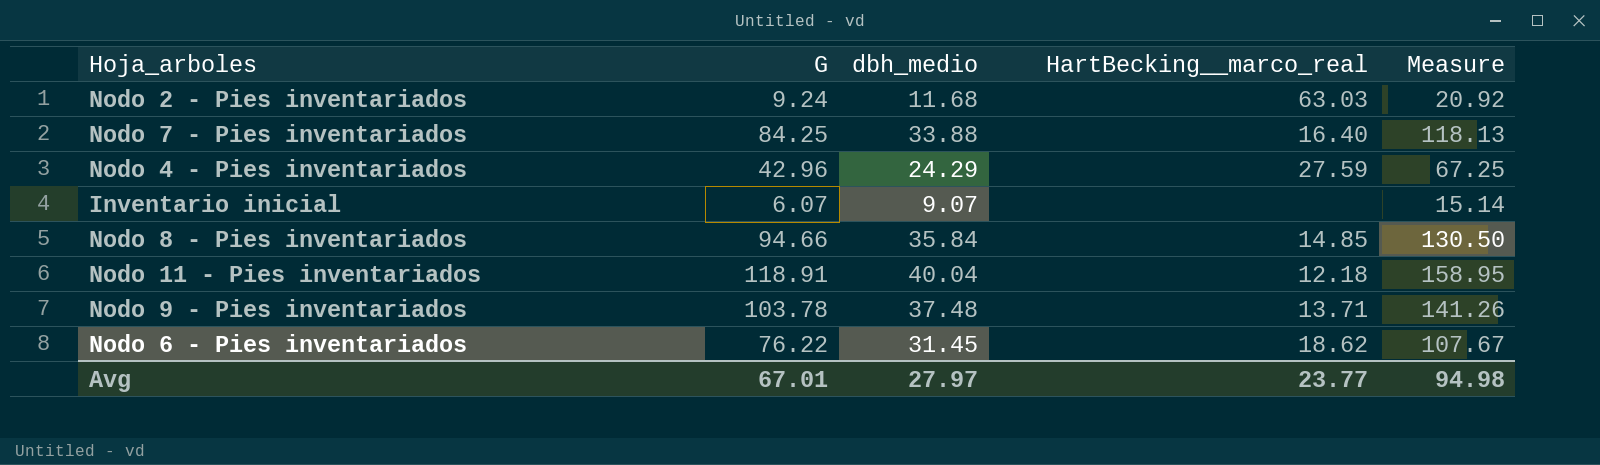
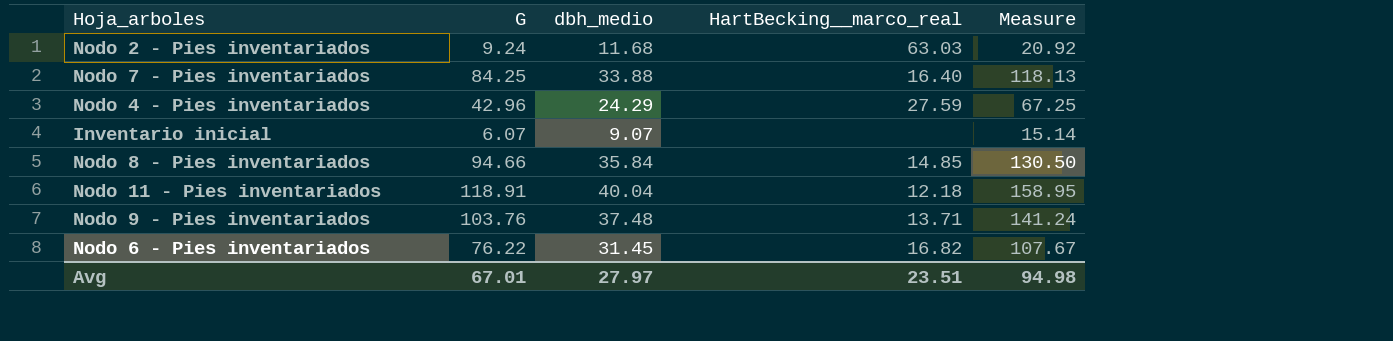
Nodo 9 - Pies inventariados | G: 103.78 -> 103.76
Nodo 9 - Pies inventariados | Measure: 141.26 -> 141.24
Nodo 6 - Pies inventariados | HartBecking__marco_real: 18.62 -> 16.82
Avg | HartBecking__marco_real: 23.77 -> 23.51

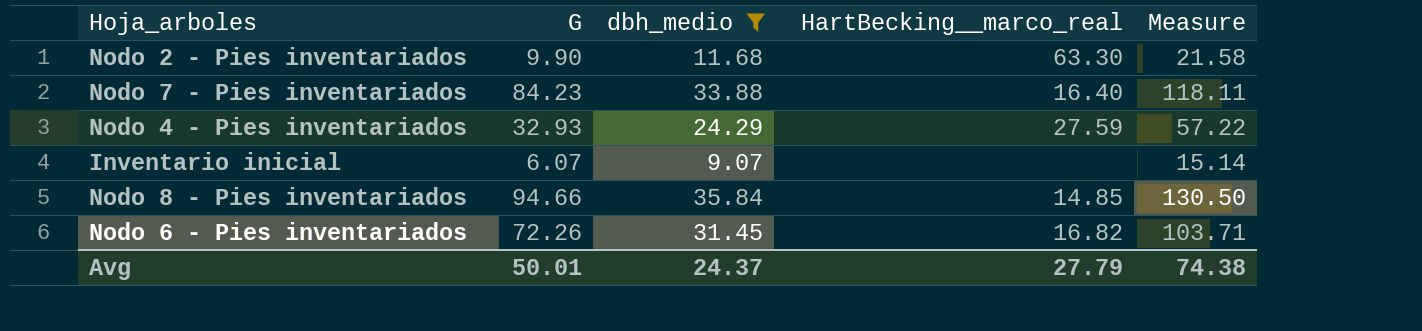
filter: none -> dbh_medio <= 35.84
Nodo 2 - Pies inventariados | G: 9.24 -> 9.90
Nodo 2 - Pies inventariados | HartBecking__marco_real: 63.03 -> 63.30
Nodo 2 - Pies inventariados | Measure: 20.92 -> 21.58
Nodo 7 - Pies inventariados | G: 84.25 -> 84.23
Nodo 7 - Pies inventariados | Measure: 118.13 -> 118.11
Nodo 4 - Pies inventariados | G: 42.96 -> 32.93
Nodo 4 - Pies inventariados | Measure: 67.25 -> 57.22
Nodo 6 - Pies inventariados | G: 76.22 -> 72.26
Nodo 6 - Pies inventariados | Measure: 107.67 -> 103.71
Avg | G: 67.01 -> 50.01
Avg | dbh_medio: 27.97 -> 24.37
Avg | HartBecking__marco_real: 23.51 -> 27.79
Avg | Measure: 94.98 -> 74.38

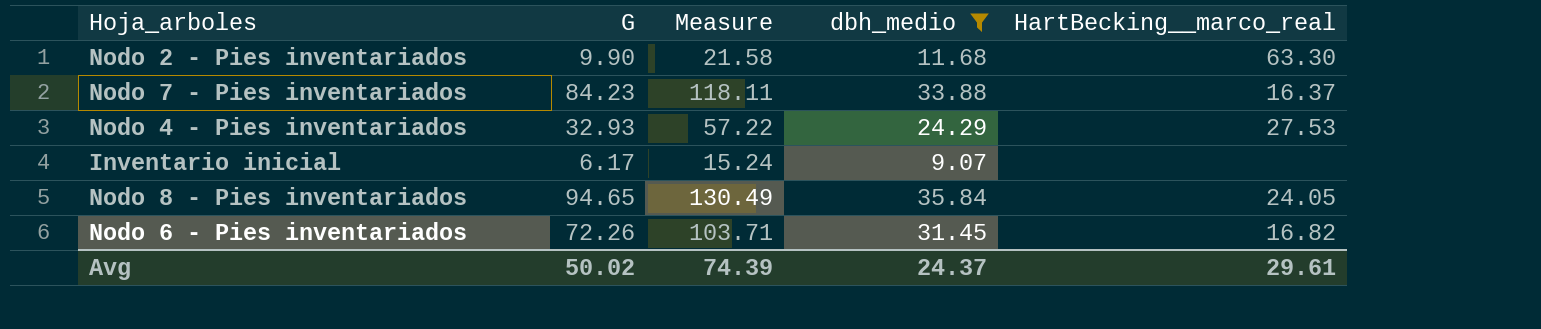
column Measure | position: 5 -> 3
Nodo 7 - Pies inventariados | HartBecking__marco_real: 16.40 -> 16.37
Nodo 4 - Pies inventariados | HartBecking__marco_real: 27.59 -> 27.53
Inventario inicial | G: 6.07 -> 6.17
Inventario inicial | Measure: 15.14 -> 15.24
Nodo 8 - Pies inventariados | G: 94.66 -> 94.65
Nodo 8 - Pies inventariados | Measure: 130.50 -> 130.49
Nodo 8 - Pies inventariados | HartBecking__marco_real: 14.85 -> 24.05
Avg | G: 50.01 -> 50.02
Avg | Measure: 74.38 -> 74.39
Avg | HartBecking__marco_real: 27.79 -> 29.61

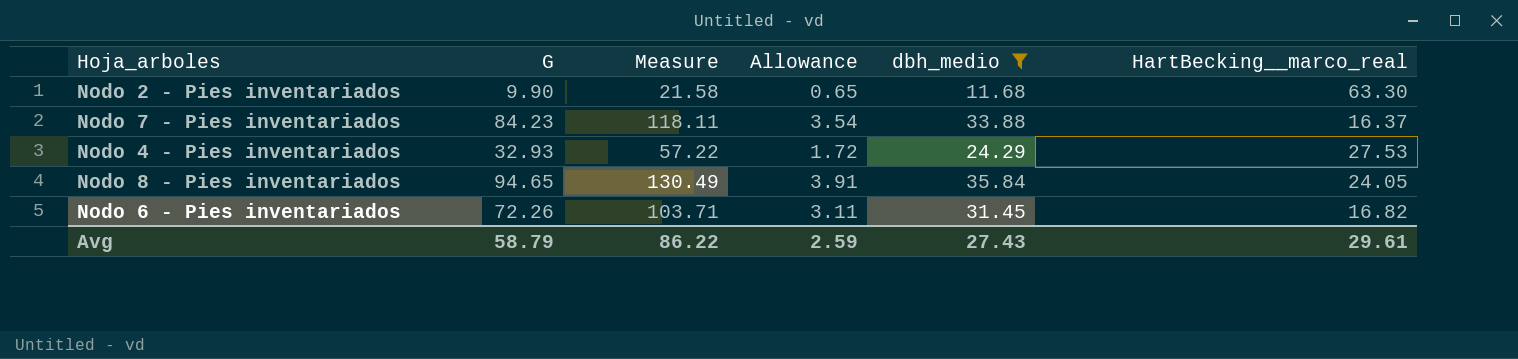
column Allowance | formula: none -> [Measure] * 0.03
row Inventario inicial: 6.17 | 15.24 | 9.07 | none -> none
Avg | G: 50.02 -> 58.79
Avg | Measure: 74.39 -> 86.22
Avg | dbh_medio: 24.37 -> 27.43

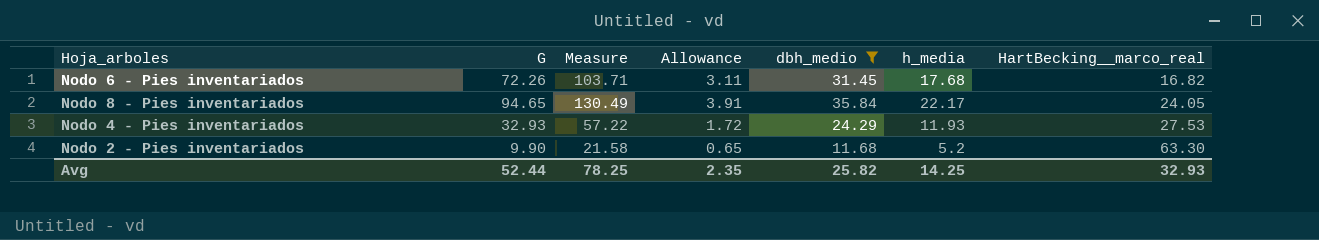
row order: none -> HartBecking__marco_real ascending
column h_media | position: none -> 6
row Nodo 7 - Pies inventariados: 84.23 | 118.11 | 3.54 | 33.88 | 16.37 -> none
Avg | G: 58.79 -> 52.44
Avg | Measure: 86.22 -> 78.25
Avg | Allowance: 2.59 -> 2.35
Avg | dbh_medio: 27.43 -> 25.82
Avg | HartBecking__marco_real: 29.61 -> 32.93

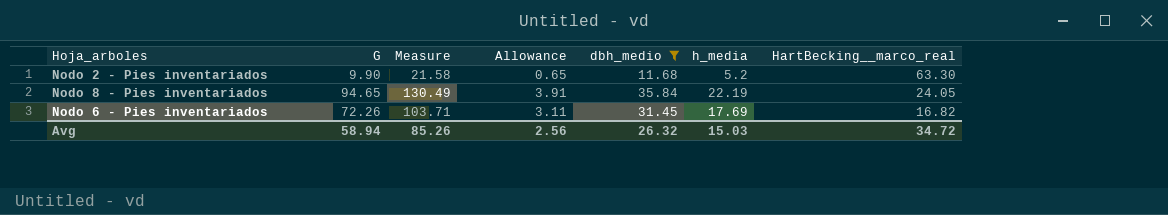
row order: HartBecking__marco_real ascending -> HartBecking__marco_real descending
row Nodo 4 - Pies inventariados: 32.93 | 57.22 | 1.72 | 24.29 | 11.93 | 27.53 -> none
Nodo 8 - Pies inventariados | h_media: 22.17 -> 22.19
Nodo 6 - Pies inventariados | h_media: 17.68 -> 17.69
Avg | G: 52.44 -> 58.94
Avg | Measure: 78.25 -> 85.26
Avg | Allowance: 2.35 -> 2.56
Avg | dbh_medio: 25.82 -> 26.32
Avg | h_media: 14.25 -> 15.03
Avg | HartBecking__marco_real: 32.93 -> 34.72

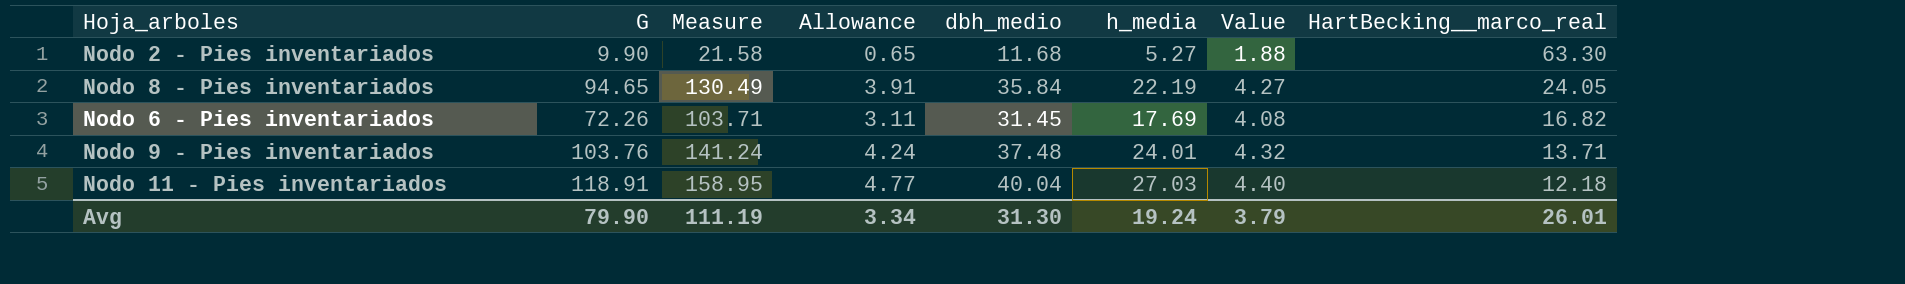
filter: dbh_medio <= 35.84 -> none
column Value | formula: none -> [G] / [h_media]
Nodo 2 - Pies inventariados | h_media: 5.2 -> 5.27
Avg | G: 58.94 -> 79.90
Avg | Measure: 85.26 -> 111.19
Avg | Allowance: 2.56 -> 3.34
Avg | dbh_medio: 26.32 -> 31.30
Avg | h_media: 15.03 -> 19.24
Avg | HartBecking__marco_real: 34.72 -> 26.01

